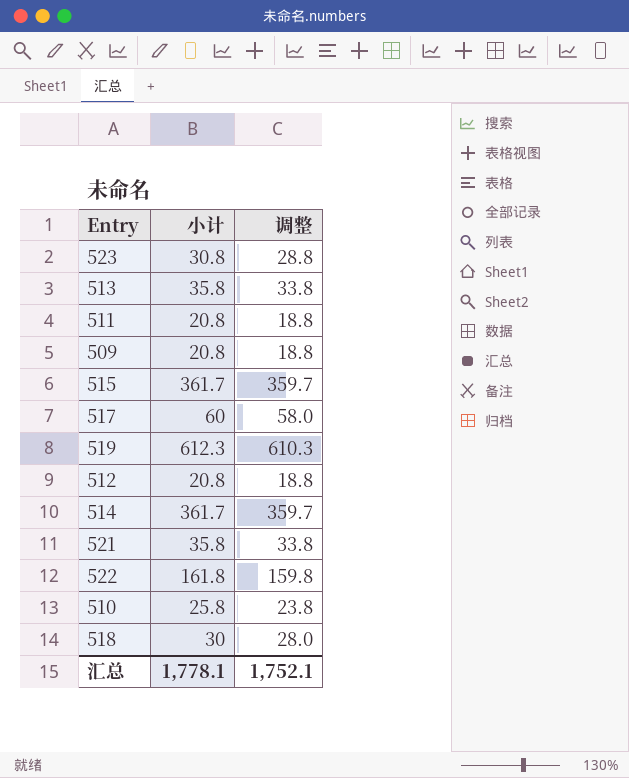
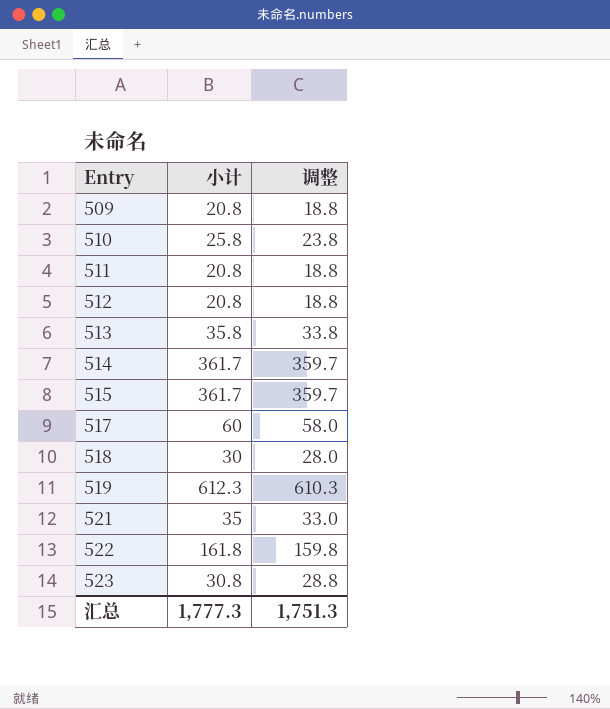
row order: none -> Entry ascending
521 | 小计: 35.8 -> 35
521 | 调整: 33.8 -> 33.0
汇总 | 小计: 1,778.1 -> 1,777.3
汇总 | 调整: 1,752.1 -> 1,751.3

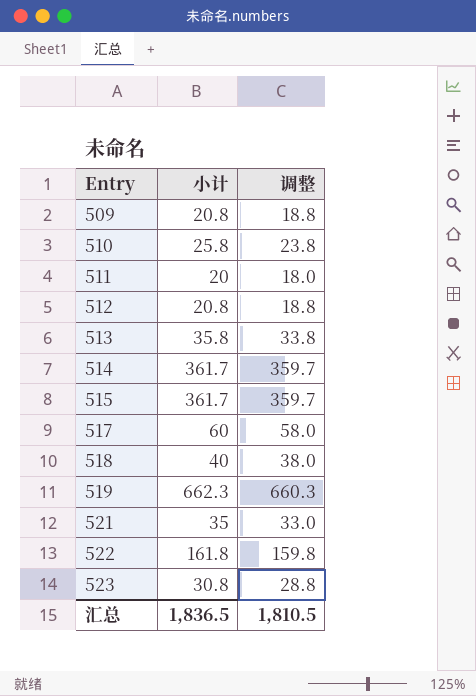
511 | 小计: 20.8 -> 20
511 | 调整: 18.8 -> 18.0
518 | 小计: 30 -> 40
518 | 调整: 28.0 -> 38.0
519 | 小计: 612.3 -> 662.3
519 | 调整: 610.3 -> 660.3
汇总 | 小计: 1,777.3 -> 1,836.5
汇总 | 调整: 1,751.3 -> 1,810.5

